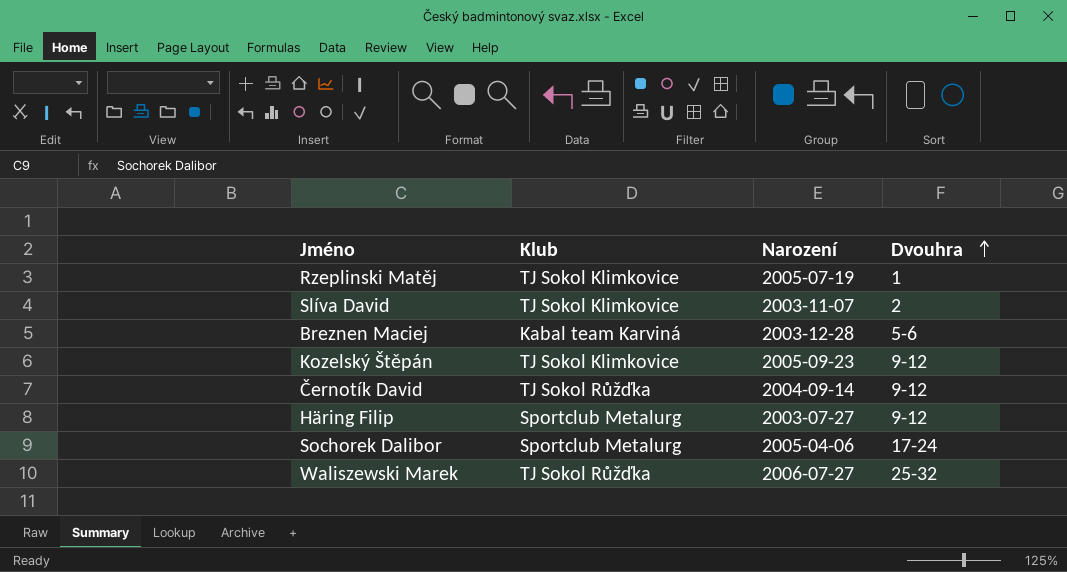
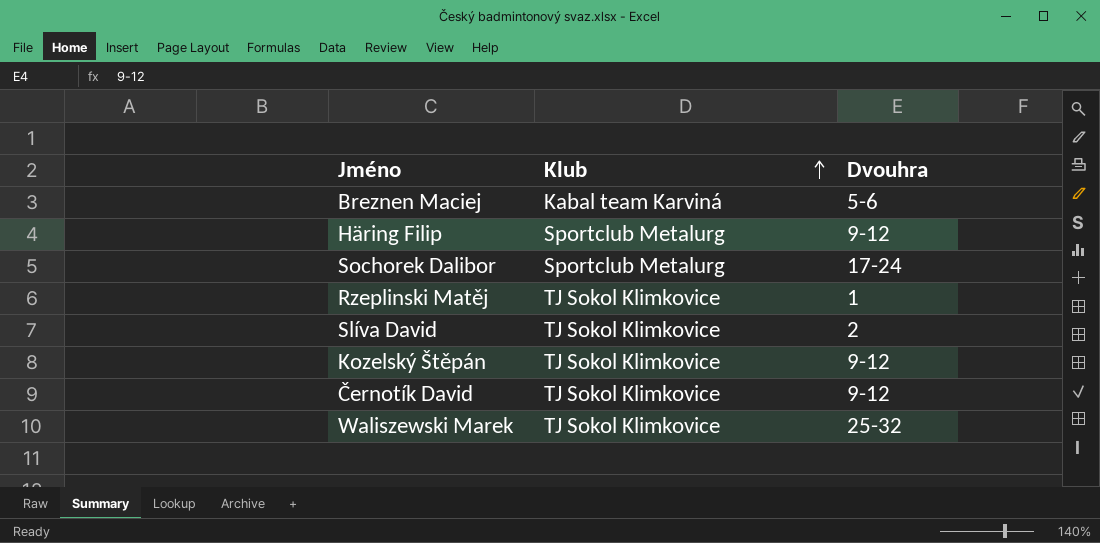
row order: Dvouhra ascending -> Klub ascending
column Narození | position: 3 -> none
Černotík David | Klub: TJ Sokol Růžďka -> TJ Sokol Klimkovice
Waliszewski Marek | Klub: TJ Sokol Růžďka -> TJ Sokol Klimkovice

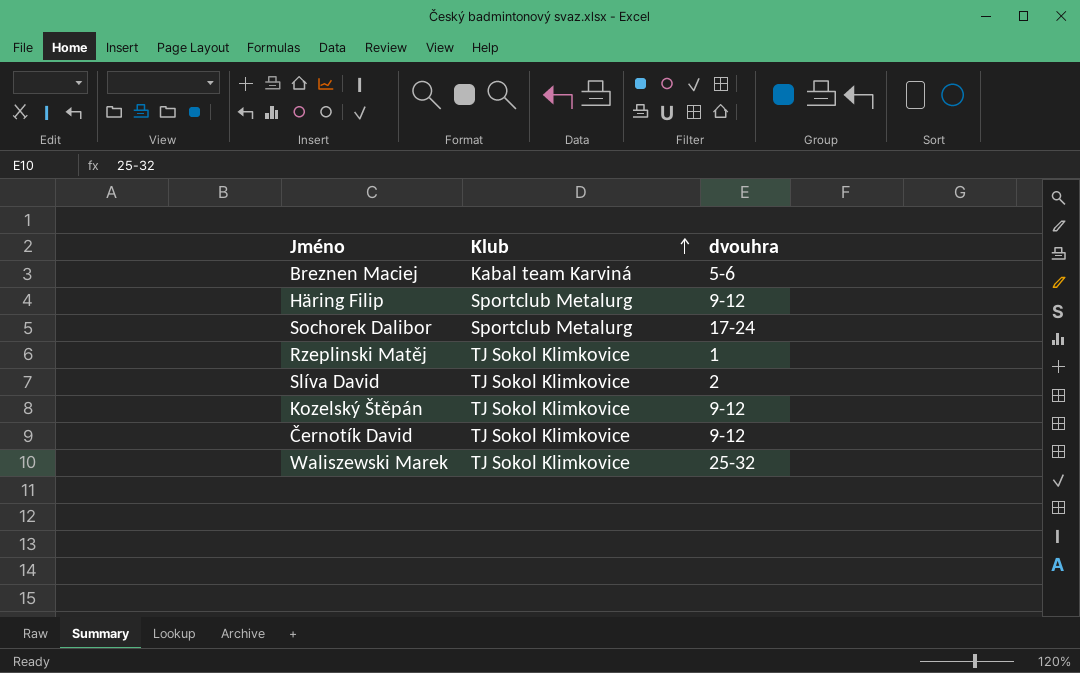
column name: Dvouhra -> dvouhra

